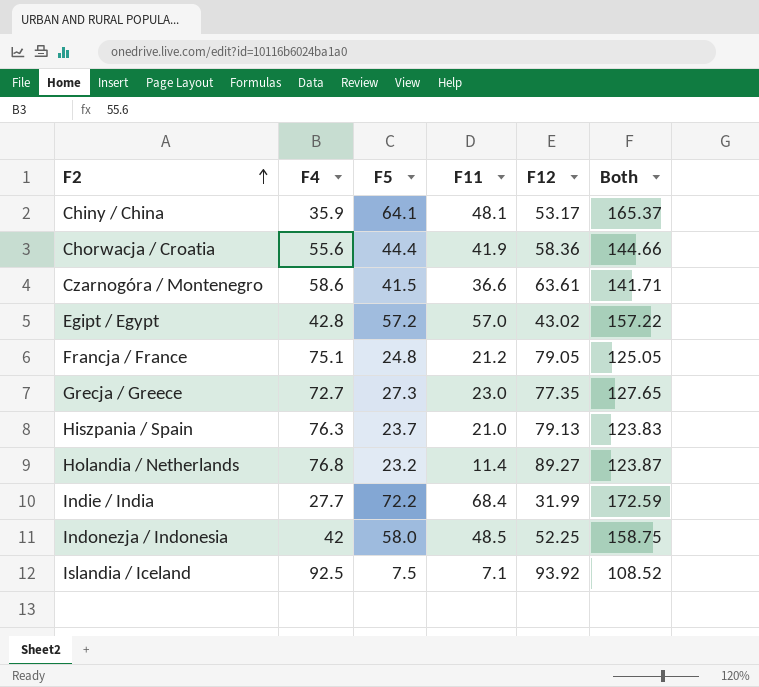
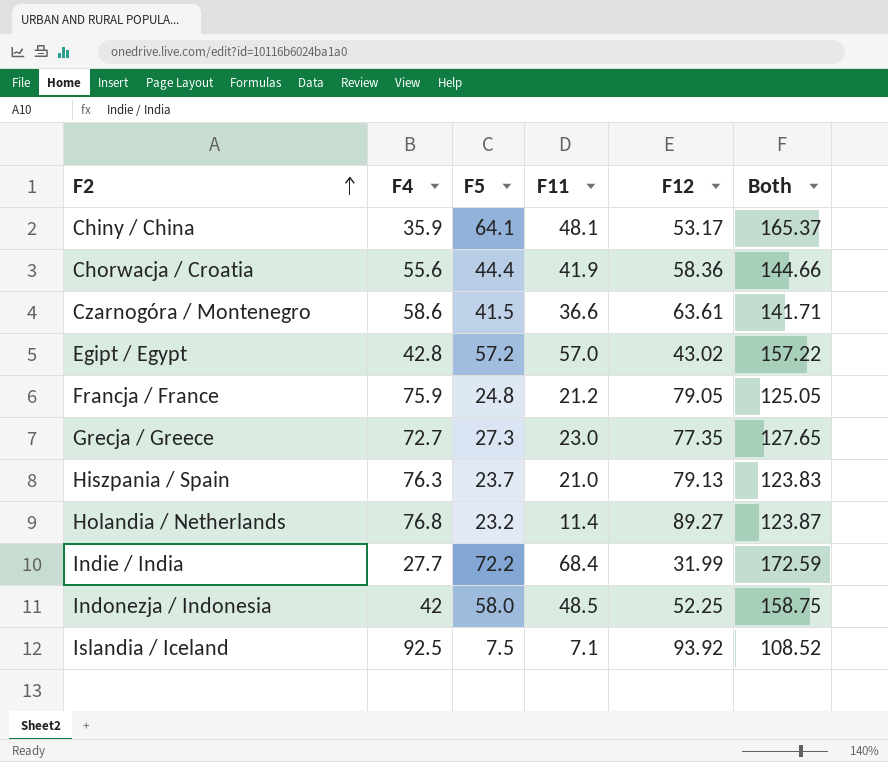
Francja / France | F4: 75.1 -> 75.9

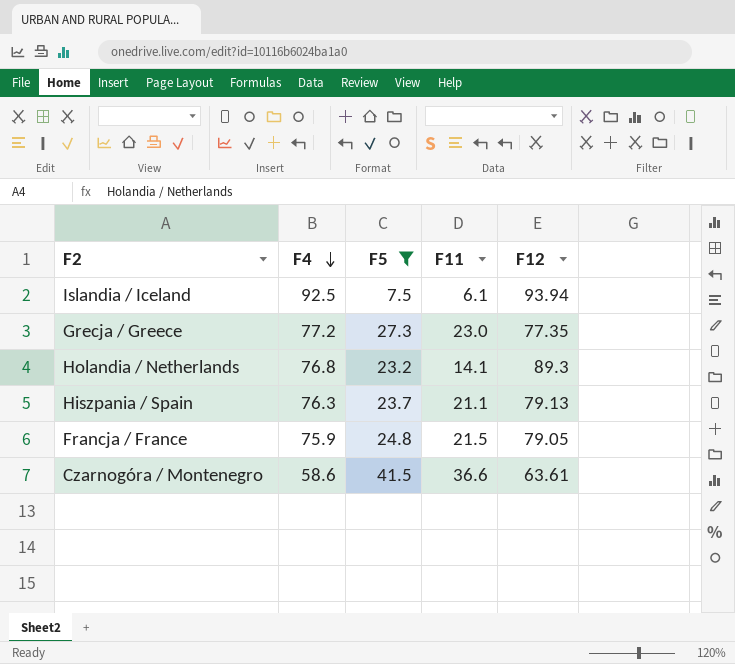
filter: none -> F5 <= 41.5
row order: F2 ascending -> F4 descending
column Both | formula: [F5] + [F11] + [F12] -> none
Islandia / Iceland | F11: 7.1 -> 6.1
Islandia / Iceland | F12: 93.92 -> 93.94
Grecja / Greece | F4: 72.7 -> 77.2
Holandia / Netherlands | F11: 11.4 -> 14.1
Holandia / Netherlands | F12: 89.27 -> 89.3
Hiszpania / Spain | F11: 21.0 -> 21.1
Francja / France | F11: 21.2 -> 21.5

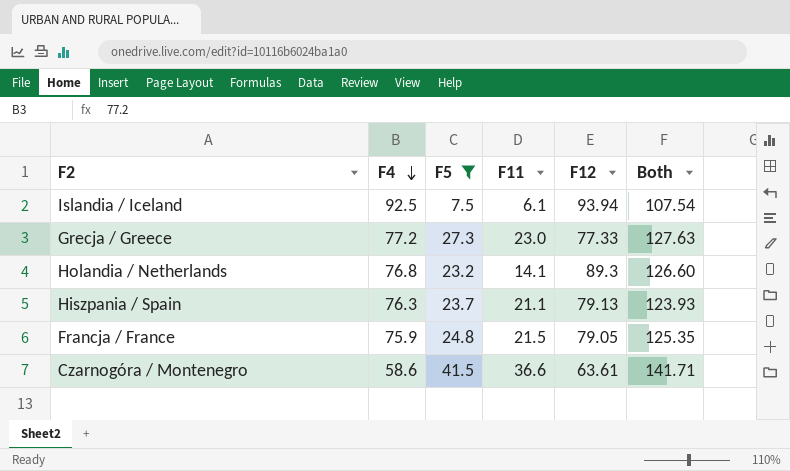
column Both | formula: none -> [F5] + [F11] + [F12]
Grecja / Greece | F12: 77.35 -> 77.33

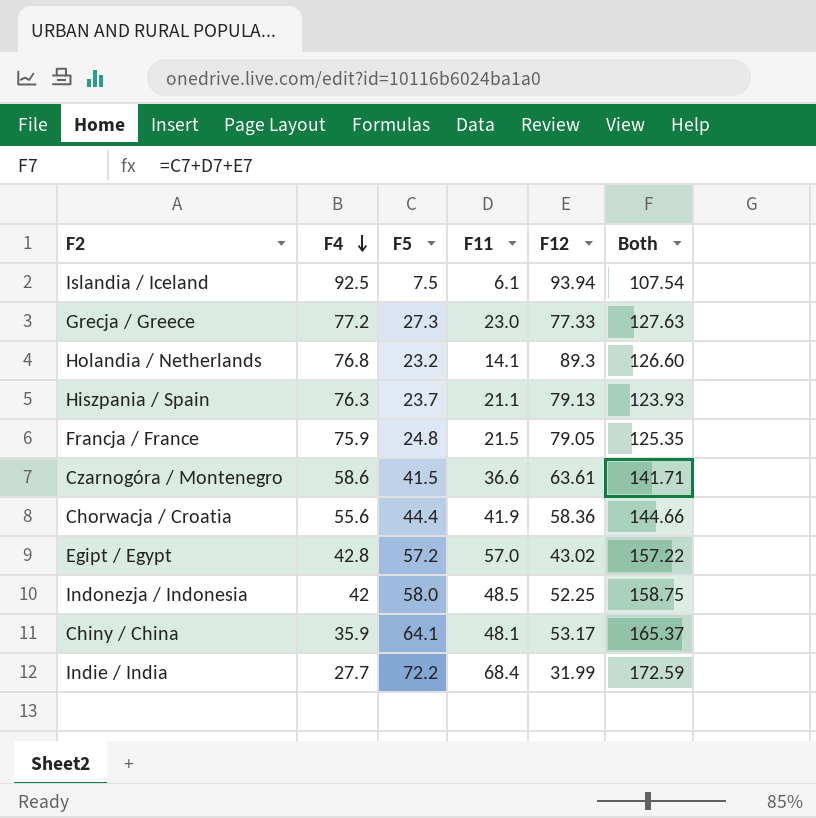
filter: F5 <= 41.5 -> none

